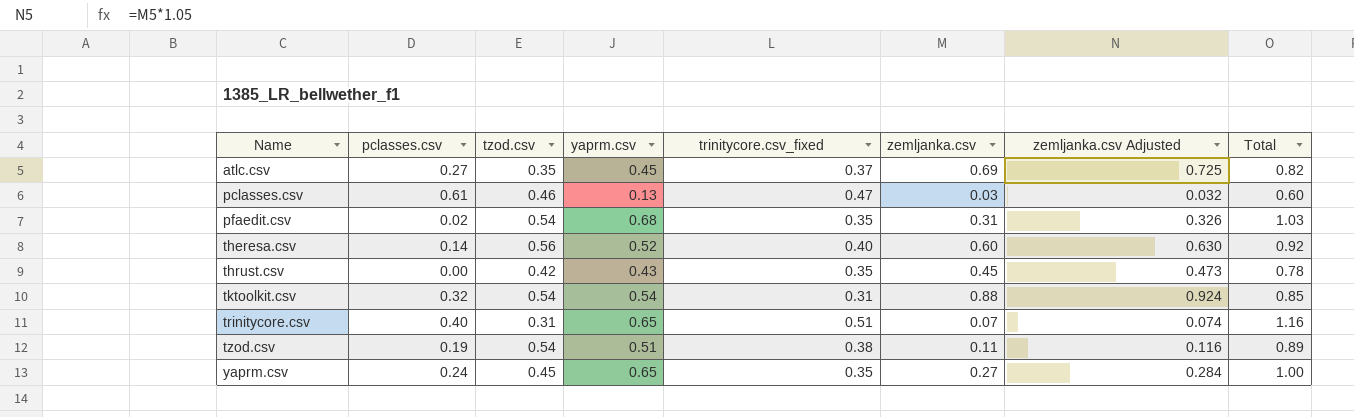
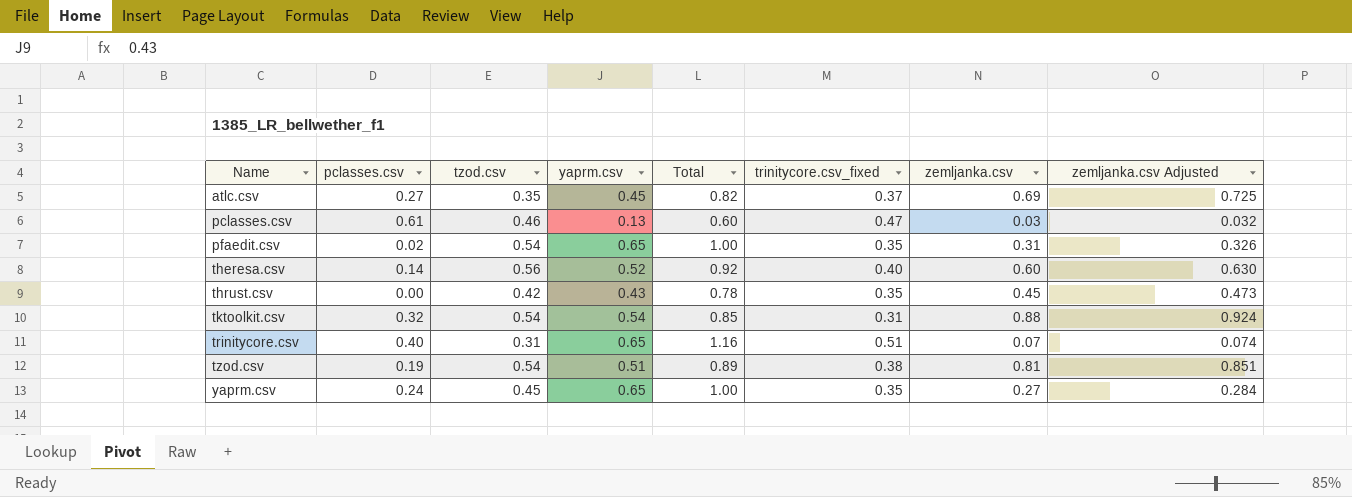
column Total | position: 8 -> 5
pfaedit.csv | yaprm.csv: 0.68 -> 0.65
pfaedit.csv | Total: 1.03 -> 1.00
tzod.csv | zemljanka.csv: 0.11 -> 0.81
tzod.csv | zemljanka.csv Adjusted: 0.116 -> 0.851

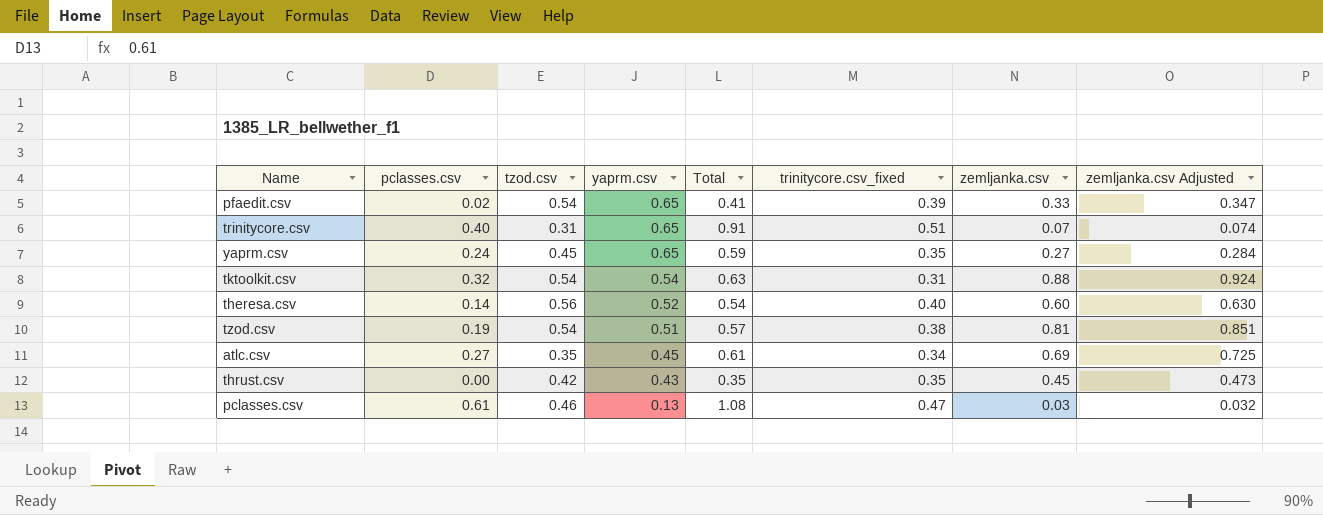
row order: Name ascending -> yaprm.csv descending
column Total | formula: [yaprm.csv] + [trinitycore.csv_fixed] -> [pclasses.csv] + [trinitycore.csv_fixed]
pfaedit.csv | trinitycore.csv_fixed: 0.35 -> 0.39
pfaedit.csv | zemljanka.csv: 0.31 -> 0.33
pfaedit.csv | zemljanka.csv Adjusted: 0.326 -> 0.347
atlc.csv | trinitycore.csv_fixed: 0.37 -> 0.34

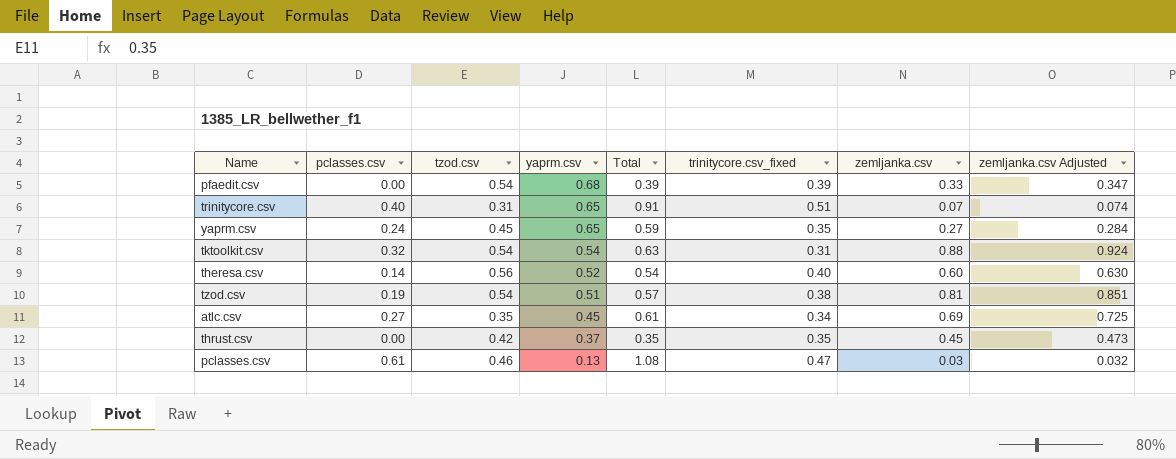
pfaedit.csv | pclasses.csv: 0.02 -> 0.00
pfaedit.csv | yaprm.csv: 0.65 -> 0.68
pfaedit.csv | Total: 0.41 -> 0.39
thrust.csv | yaprm.csv: 0.43 -> 0.37

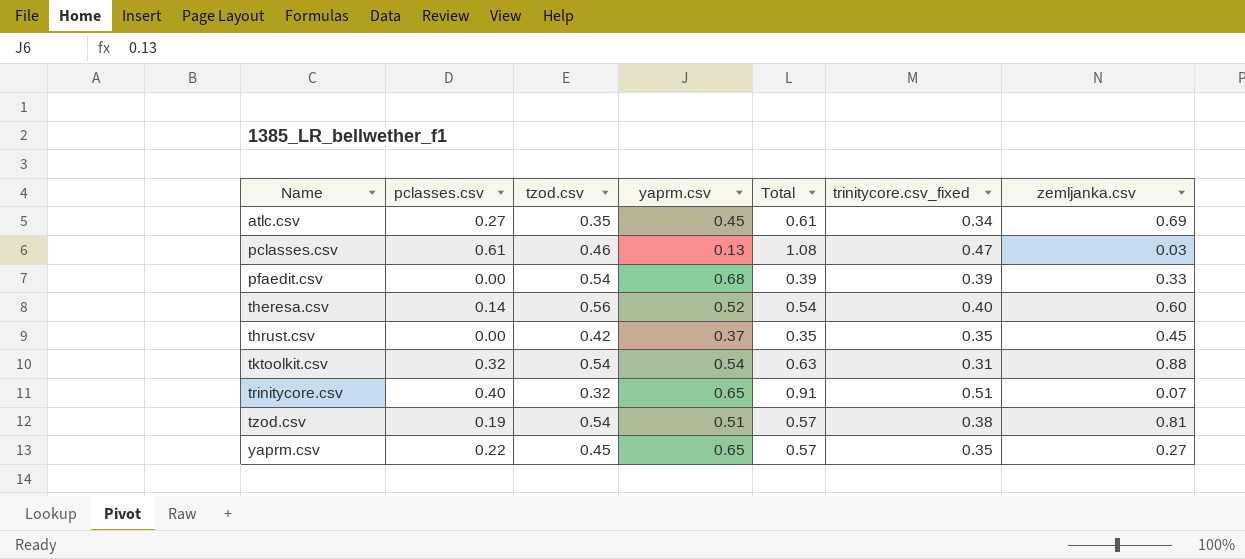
row order: yaprm.csv descending -> Name ascending
column zemljanka.csv Adjusted | formula: [zemljanka.csv] * 1.05 -> none
trinitycore.csv | tzod.csv: 0.31 -> 0.32
yaprm.csv | pclasses.csv: 0.24 -> 0.22
yaprm.csv | Total: 0.59 -> 0.57

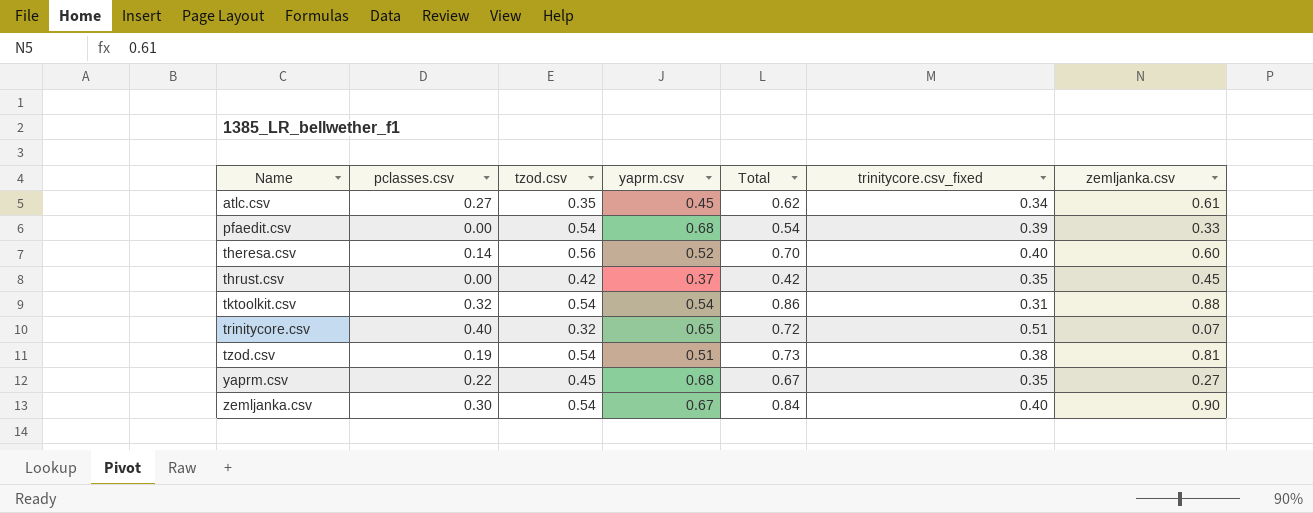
column Total | formula: [pclasses.csv] + [trinitycore.csv_fixed] -> [pclasses.csv] + [tzod.csv]
row pclasses.csv: 0.61 | 0.46 | 0.13 | 1.08 | 0.47 | 0.03 -> none
atlc.csv | zemljanka.csv: 0.69 -> 0.61
yaprm.csv | yaprm.csv: 0.65 -> 0.68
row zemljanka.csv: none -> 0.30 | 0.54 | 0.67 | 0.84 | 0.40 | 0.90

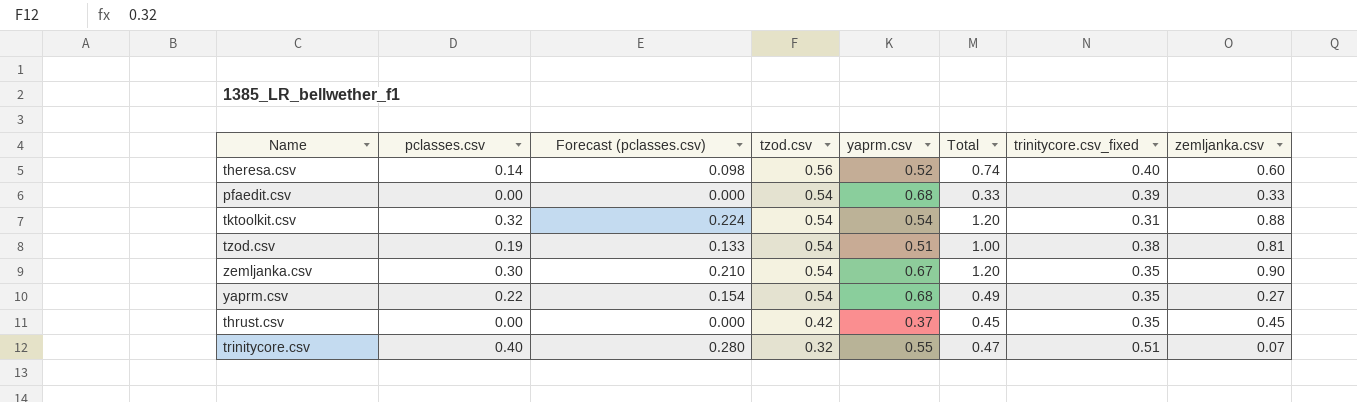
row order: Name ascending -> tzod.csv descending
column Forecast (pclasses.csv) | formula: none -> [pclasses.csv] * 0.7
column Total | formula: [pclasses.csv] + [tzod.csv] -> [pclasses.csv] + [zemljanka.csv]
row atlc.csv: 0.27 | 0.35 | 0.45 | 0.62 | 0.34 | 0.61 -> none
zemljanka.csv | trinitycore.csv_fixed: 0.40 -> 0.35
yaprm.csv | tzod.csv: 0.45 -> 0.54
trinitycore.csv | yaprm.csv: 0.65 -> 0.55

